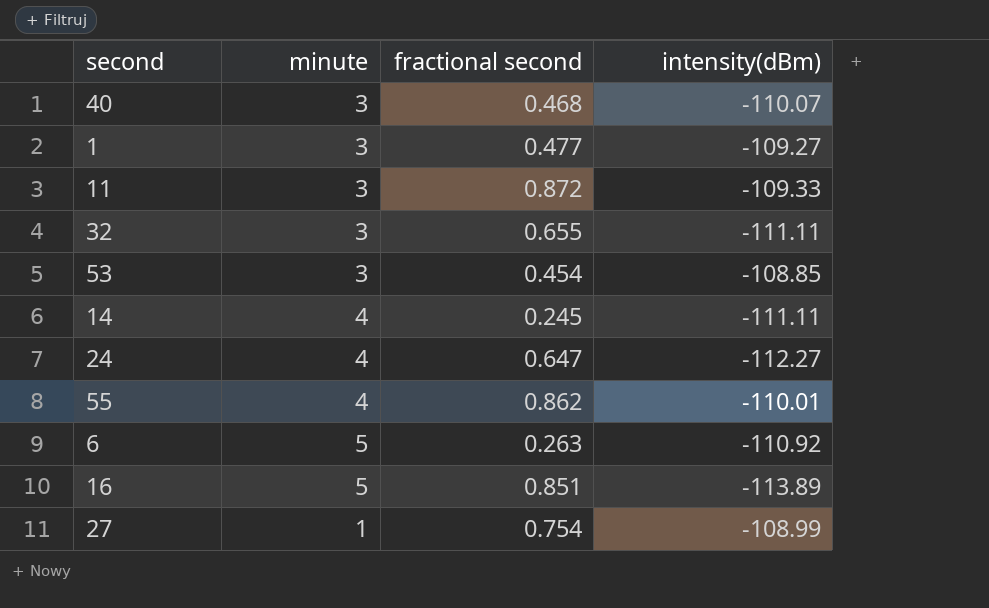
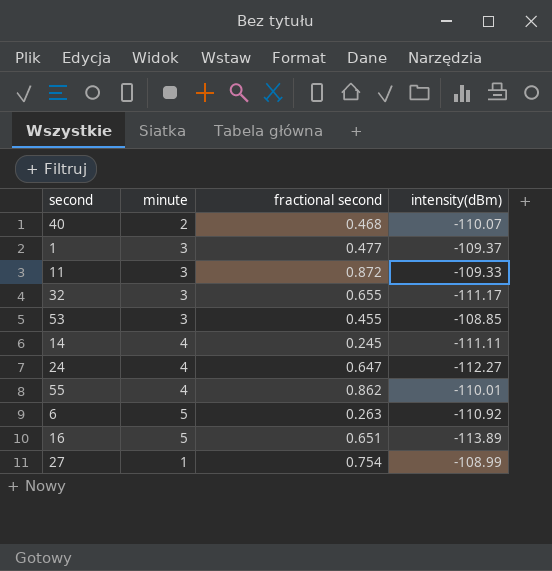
40 | minute: 3 -> 2
1 | intensity(dBm): -109.27 -> -109.37
32 | intensity(dBm): -111.11 -> -111.17
53 | fractional second: 0.454 -> 0.455
16 | fractional second: 0.851 -> 0.651

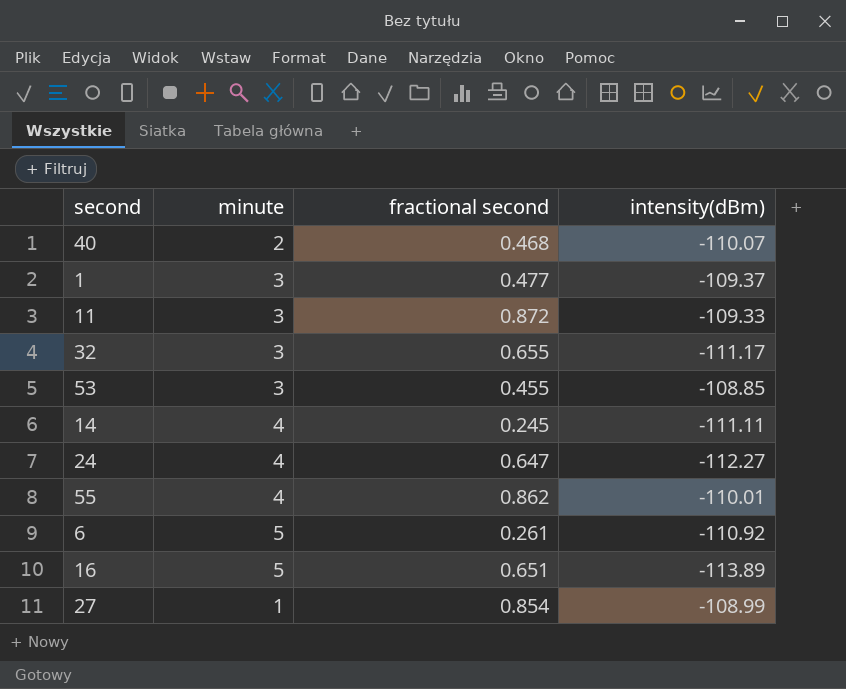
6 | fractional second: 0.263 -> 0.261
27 | fractional second: 0.754 -> 0.854

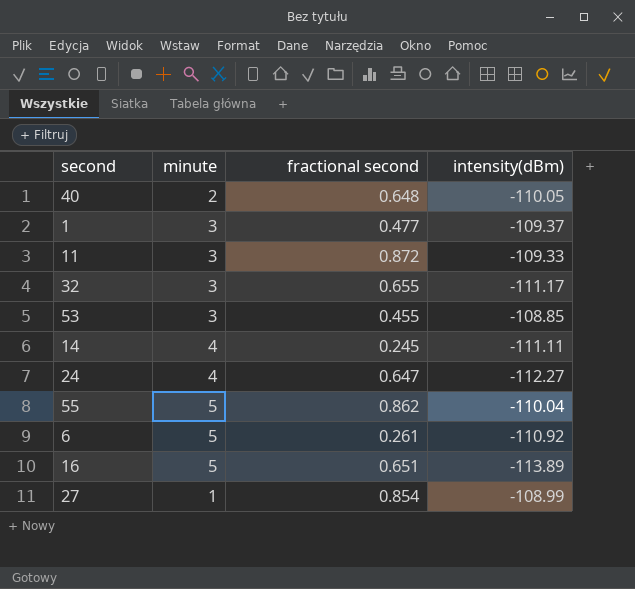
40 | fractional second: 0.468 -> 0.648
40 | intensity(dBm): -110.07 -> -110.05
55 | minute: 4 -> 5
55 | intensity(dBm): -110.01 -> -110.04

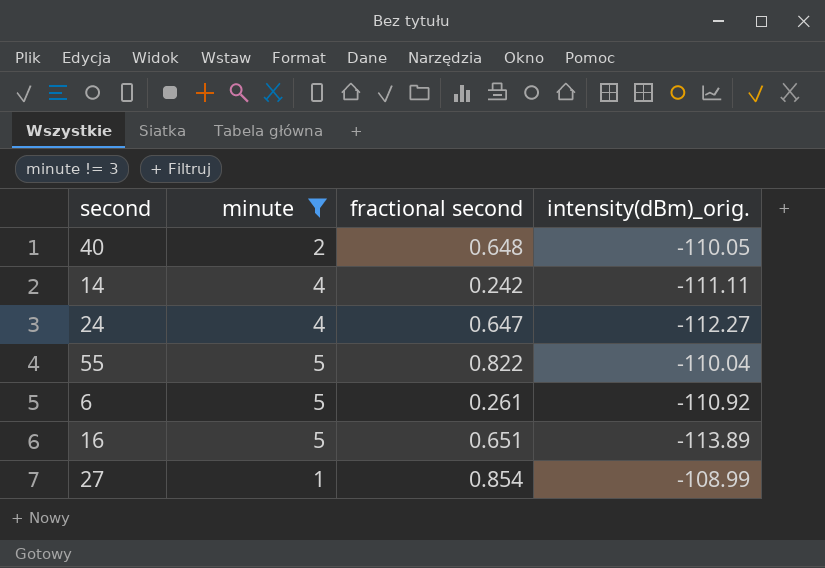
filter: none -> minute != 3
column name: intensity(dBm) -> intensity(dBm)_orig.
14 | fractional second: 0.245 -> 0.242
55 | fractional second: 0.862 -> 0.822

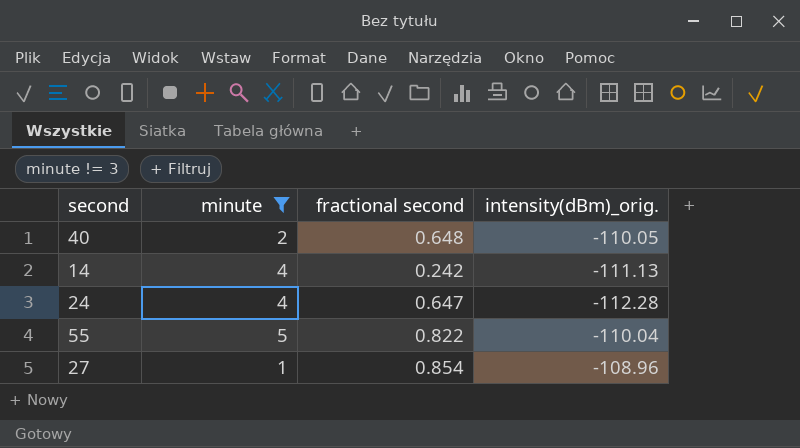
row 6: 5 | 0.261 | -110.92 -> none
row 16: 5 | 0.651 | -113.89 -> none
14 | intensity(dBm)_orig.: -111.11 -> -111.13
24 | intensity(dBm)_orig.: -112.27 -> -112.28
27 | intensity(dBm)_orig.: -108.99 -> -108.96

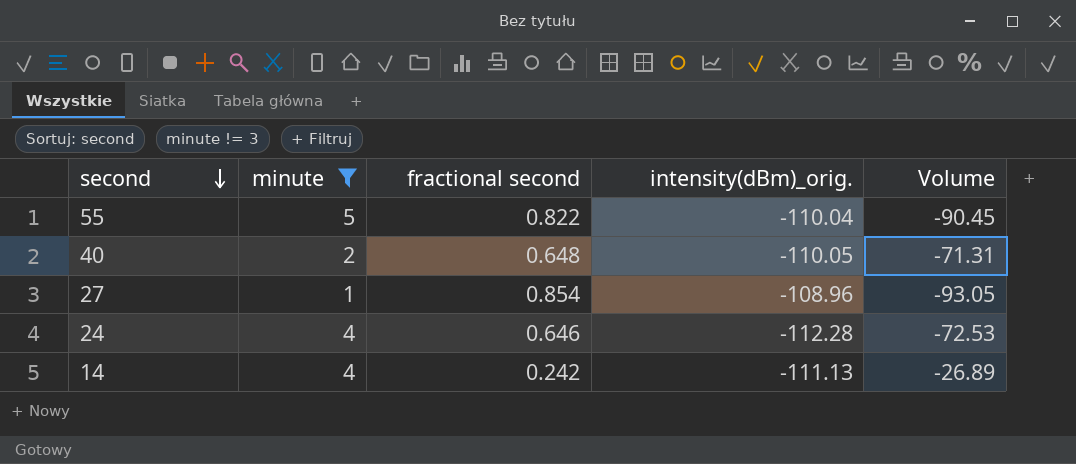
row order: none -> second descending
column Volume | formula: none -> [fractional second] * [intensity(dBm)_orig.]
24 | fractional second: 0.647 -> 0.646

